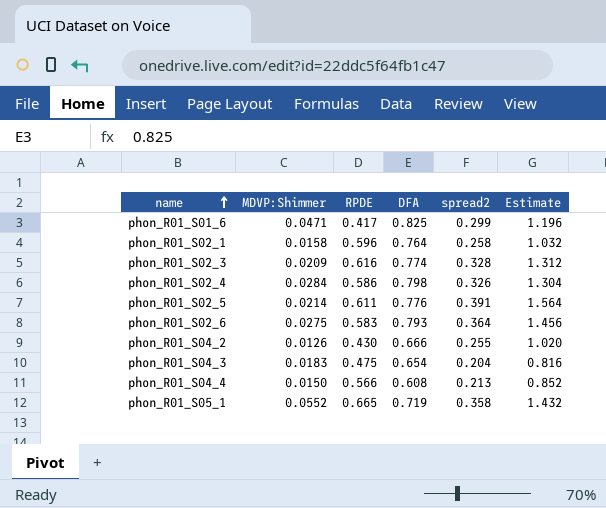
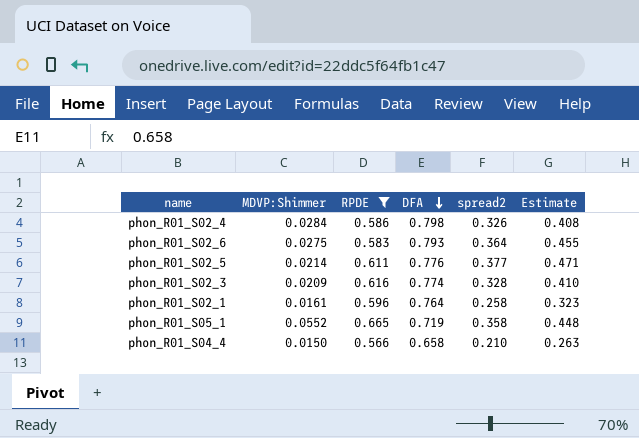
filter: none -> RPDE >= 0.566
row order: name ascending -> DFA descending
column Estimate | formula: [spread2] * 4 -> [spread2] * 1.25
phon_R01_S02_5 | spread2: 0.391 -> 0.377
phon_R01_S02_1 | MDVP:Shimmer: 0.0158 -> 0.0161
phon_R01_S04_4 | DFA: 0.608 -> 0.658
phon_R01_S04_4 | spread2: 0.213 -> 0.210

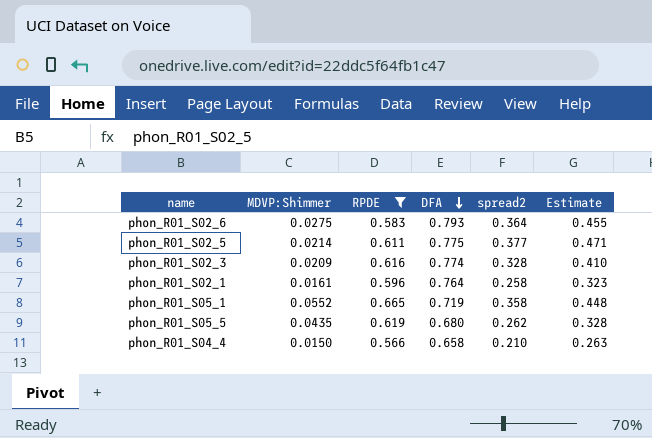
row phon_R01_S02_4: 0.0284 | 0.586 | 0.798 | 0.326 | 0.408 -> none
phon_R01_S02_5 | DFA: 0.776 -> 0.775
row phon_R01_S05_5: none -> 0.0435 | 0.619 | 0.680 | 0.262 | 0.328

